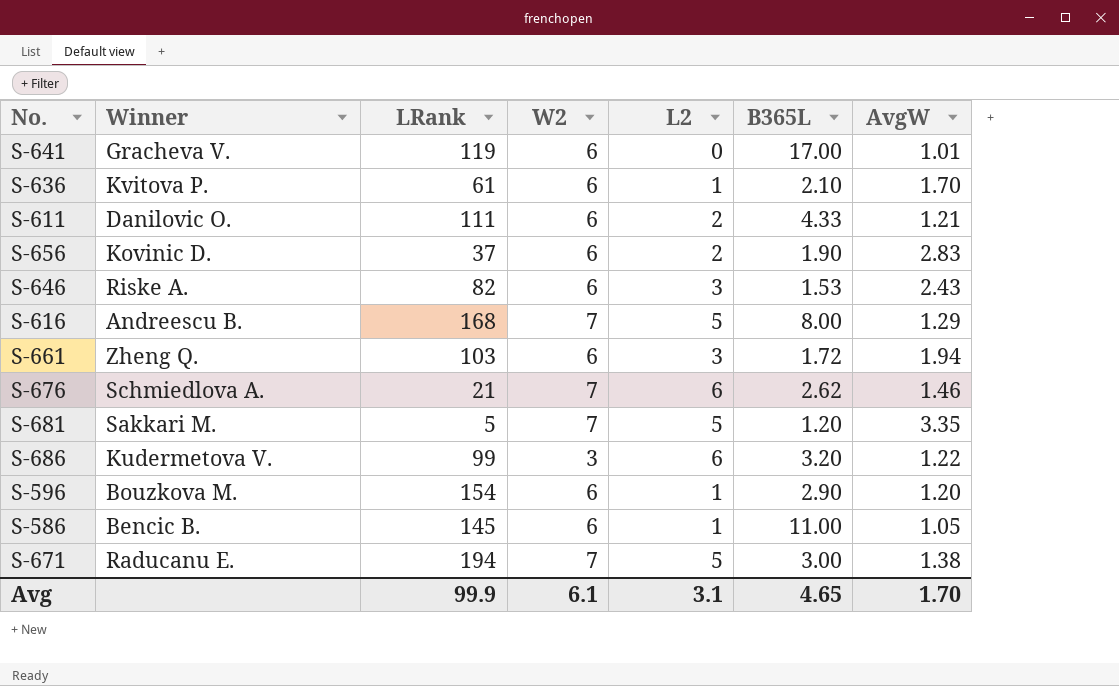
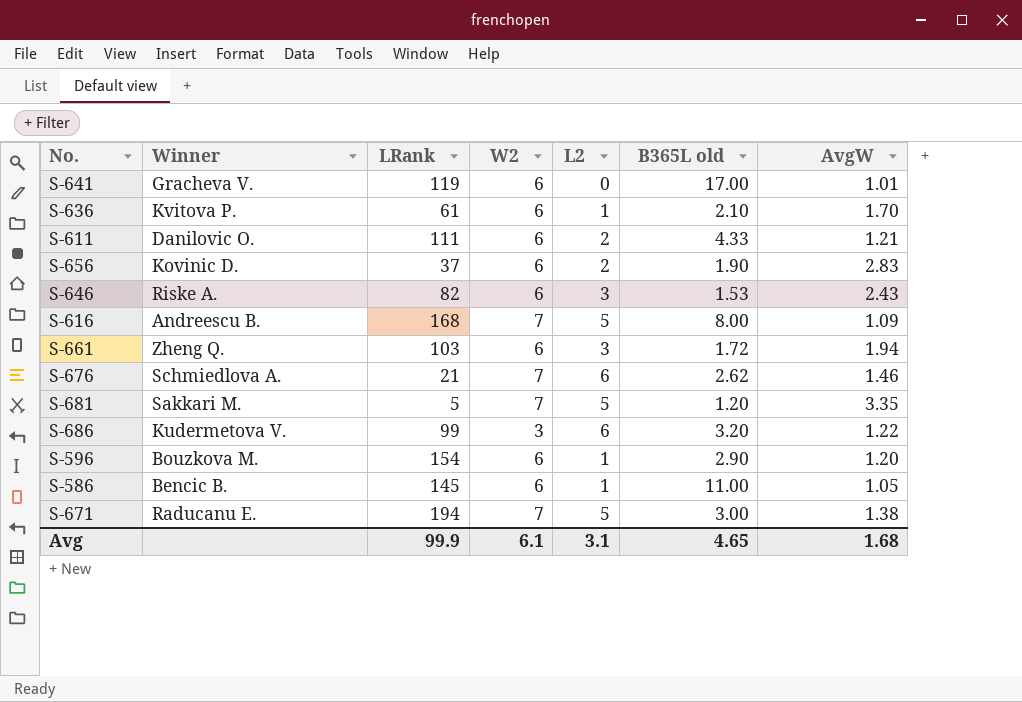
column name: B365L -> B365L old
S-616 | AvgW: 1.29 -> 1.09
Avg | AvgW: 1.70 -> 1.68

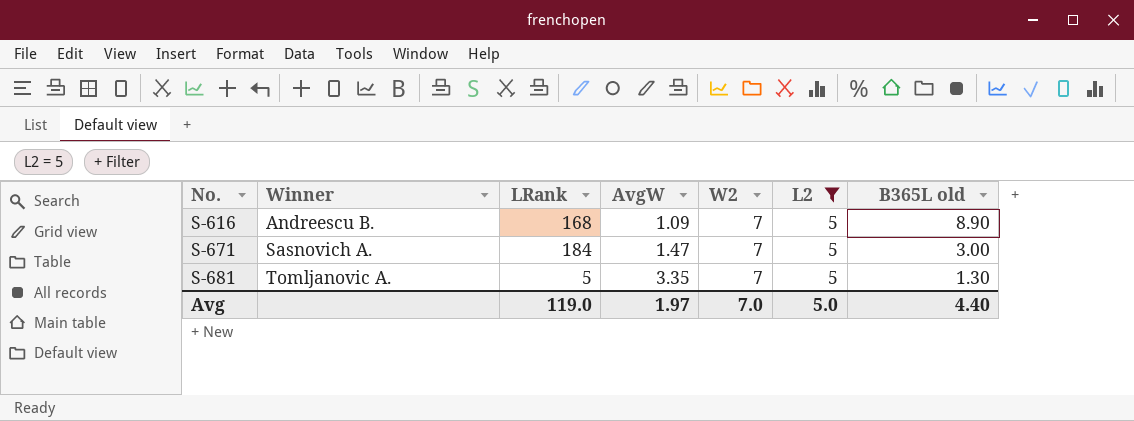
filter: none -> L2 = 5
row order: none -> No. ascending
column AvgW | position: 7 -> 4
S-616 | B365L old: 8.00 -> 8.90
S-671 | Winner: Raducanu E. -> Sasnovich A.
S-671 | LRank: 194 -> 184
S-671 | AvgW: 1.38 -> 1.47
S-681 | Winner: Sakkari M. -> Tomljanovic A.
S-681 | B365L old: 1.20 -> 1.30
Avg | LRank: 99.9 -> 119.0
Avg | AvgW: 1.68 -> 1.97
Avg | W2: 6.1 -> 7.0
Avg | L2: 3.1 -> 5.0
Avg | B365L old: 4.65 -> 4.40

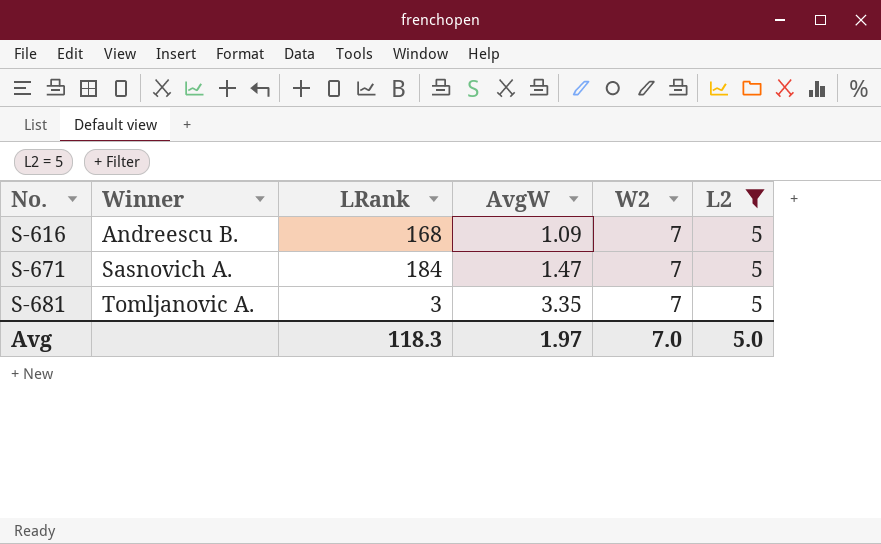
column B365L old | position: 7 -> none
S-681 | LRank: 5 -> 3
Avg | LRank: 119.0 -> 118.3

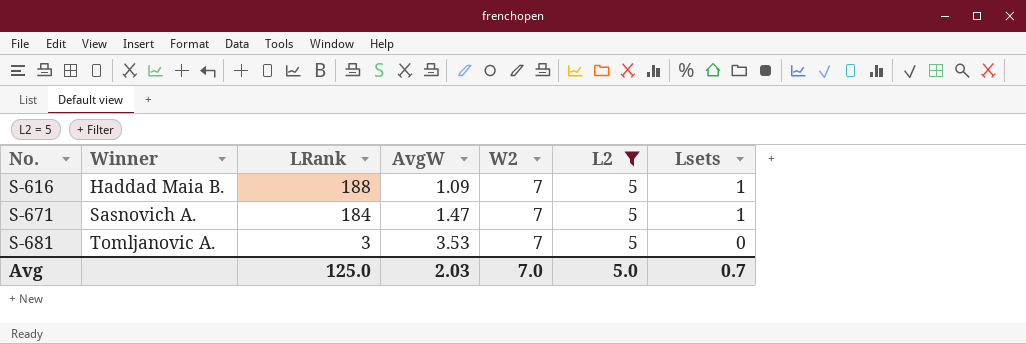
column Lsets | position: none -> 7
S-616 | Winner: Andreescu B. -> Haddad Maia B.
S-616 | LRank: 168 -> 188
S-681 | AvgW: 3.35 -> 3.53
Avg | LRank: 118.3 -> 125.0
Avg | AvgW: 1.97 -> 2.03

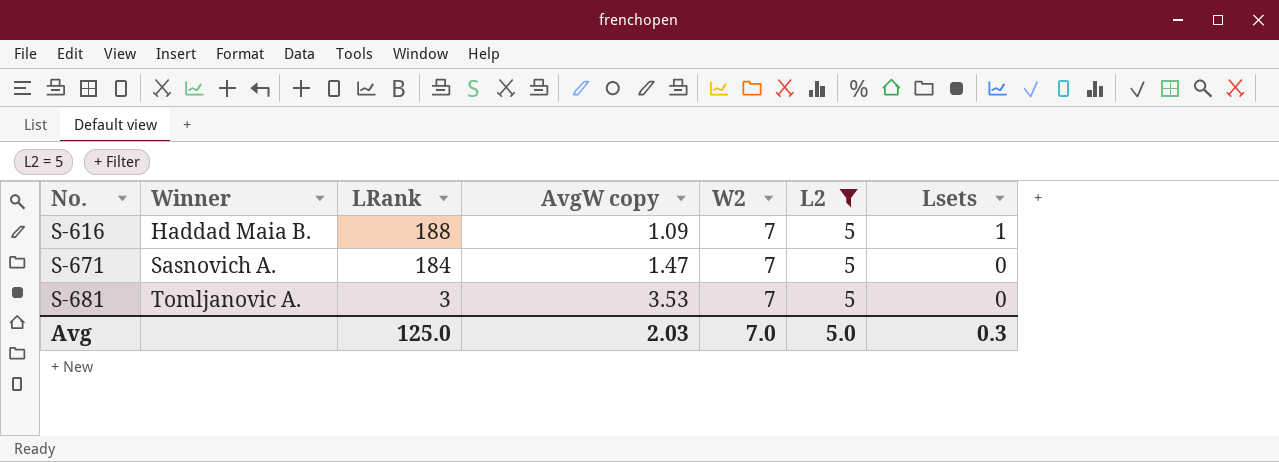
column name: AvgW -> AvgW copy
S-671 | Lsets: 1 -> 0
Avg | Lsets: 0.7 -> 0.3

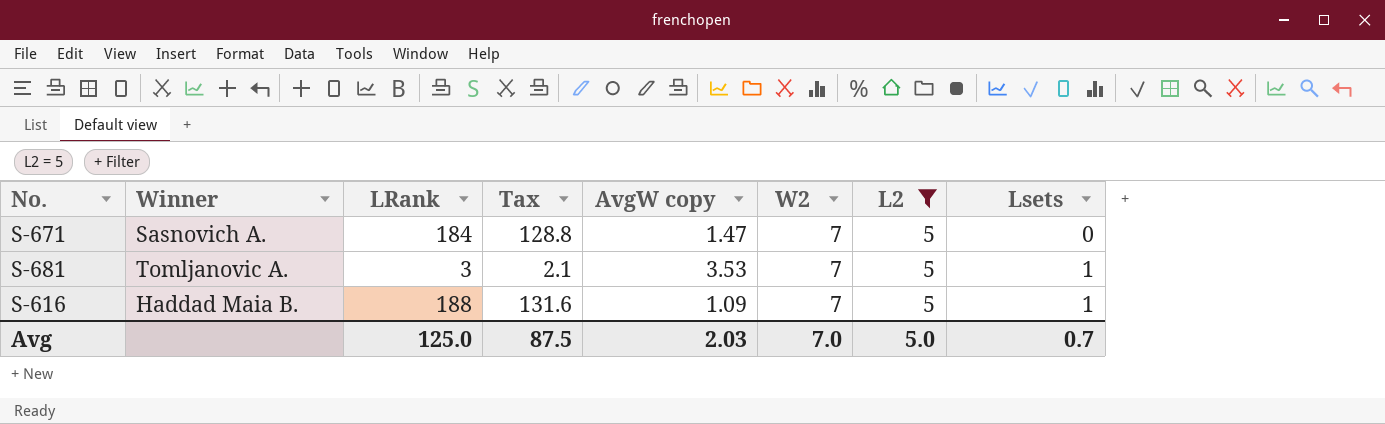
row order: No. ascending -> Lsets ascending
column Tax | formula: none -> [LRank] * 0.7
S-681 | Lsets: 0 -> 1
Avg | Lsets: 0.3 -> 0.7

